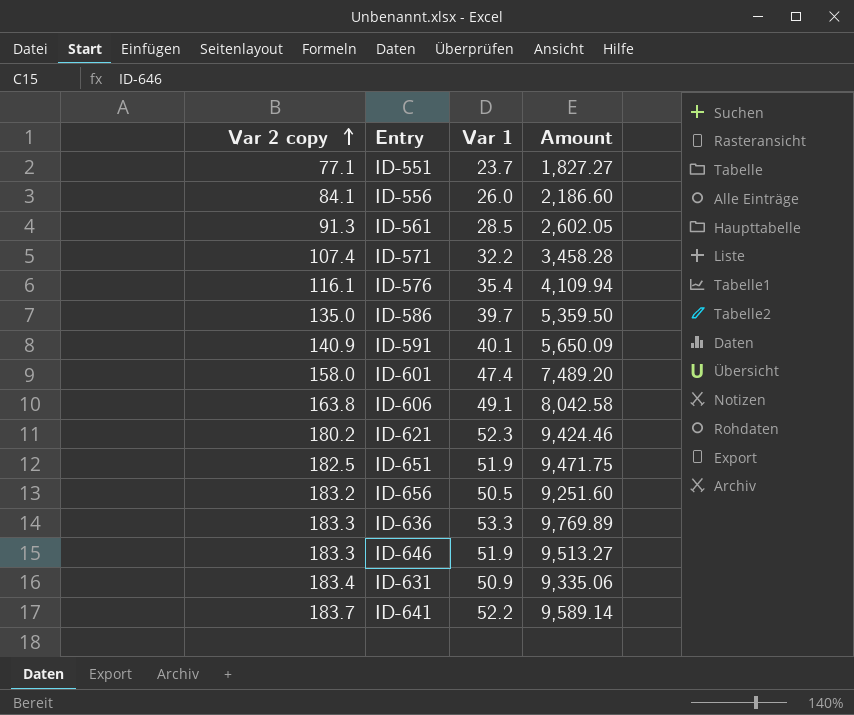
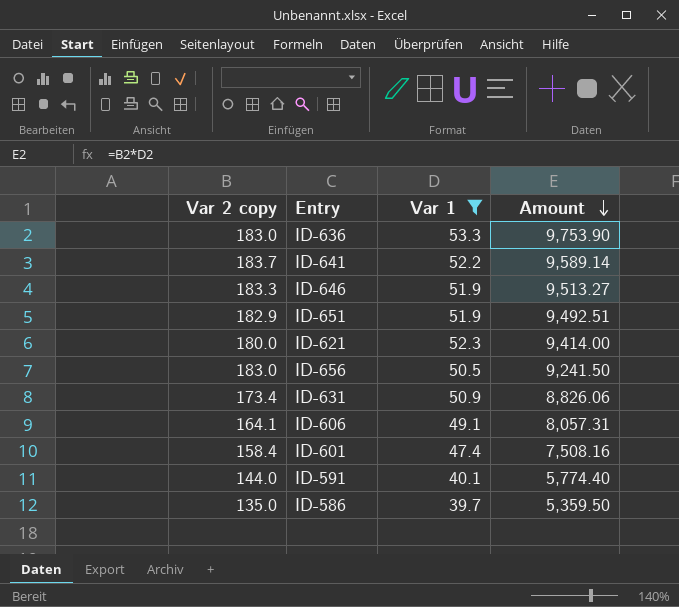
filter: none -> Var 1 >= 39.7
row order: Var 2 copy ascending -> Amount descending
ID-636 | Var 2 copy: 183.3 -> 183.0
ID-636 | Amount: 9,769.89 -> 9,753.90
ID-651 | Var 2 copy: 182.5 -> 182.9
ID-651 | Amount: 9,471.75 -> 9,492.51
ID-621 | Var 2 copy: 180.2 -> 180.0
ID-621 | Amount: 9,424.46 -> 9,414.00
ID-656 | Var 2 copy: 183.2 -> 183.0
ID-656 | Amount: 9,251.60 -> 9,241.50
ID-631 | Var 2 copy: 183.4 -> 173.4
ID-631 | Amount: 9,335.06 -> 8,826.06
ID-606 | Var 2 copy: 163.8 -> 164.1
ID-606 | Amount: 8,042.58 -> 8,057.31
ID-601 | Var 2 copy: 158.0 -> 158.4
ID-601 | Amount: 7,489.20 -> 7,508.16
ID-591 | Var 2 copy: 140.9 -> 144.0
ID-591 | Amount: 5,650.09 -> 5,774.40

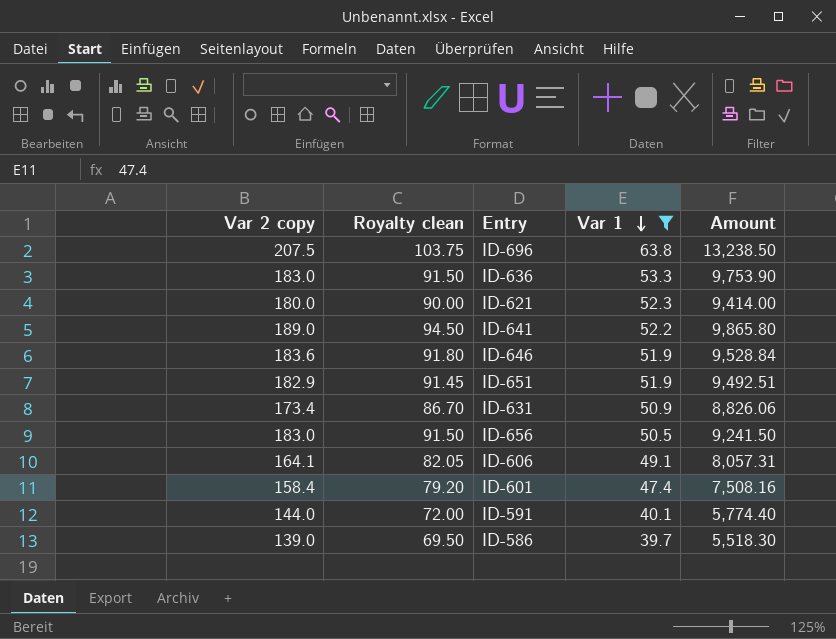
row order: Amount descending -> Var 1 descending
column Royalty clean | formula: none -> [Var 2 copy] * 0.5
row ID-696: none -> 207.5 | 103.75 | 63.8 | 13,238.50
ID-641 | Var 2 copy: 183.7 -> 189.0
ID-641 | Amount: 9,589.14 -> 9,865.80
ID-646 | Var 2 copy: 183.3 -> 183.6
ID-646 | Amount: 9,513.27 -> 9,528.84
ID-586 | Var 2 copy: 135.0 -> 139.0
ID-586 | Amount: 5,359.50 -> 5,518.30

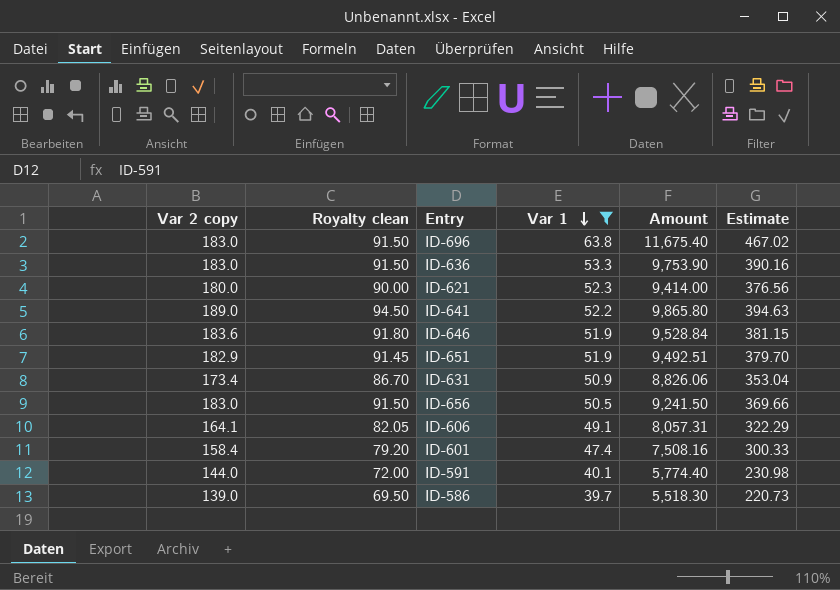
column Estimate | formula: none -> [Amount] * 0.04
ID-696 | Var 2 copy: 207.5 -> 183.0
ID-696 | Royalty clean: 103.75 -> 91.50
ID-696 | Amount: 13,238.50 -> 11,675.40

